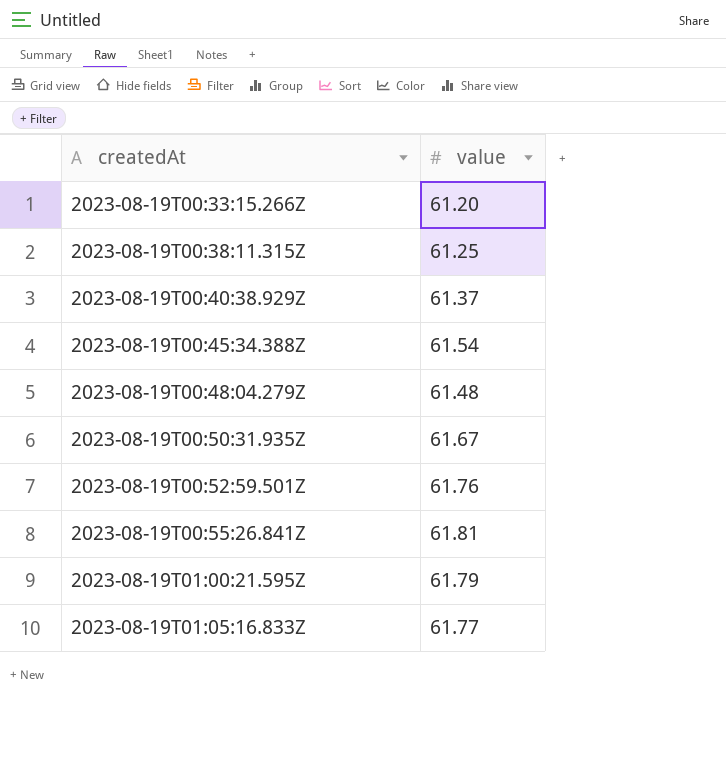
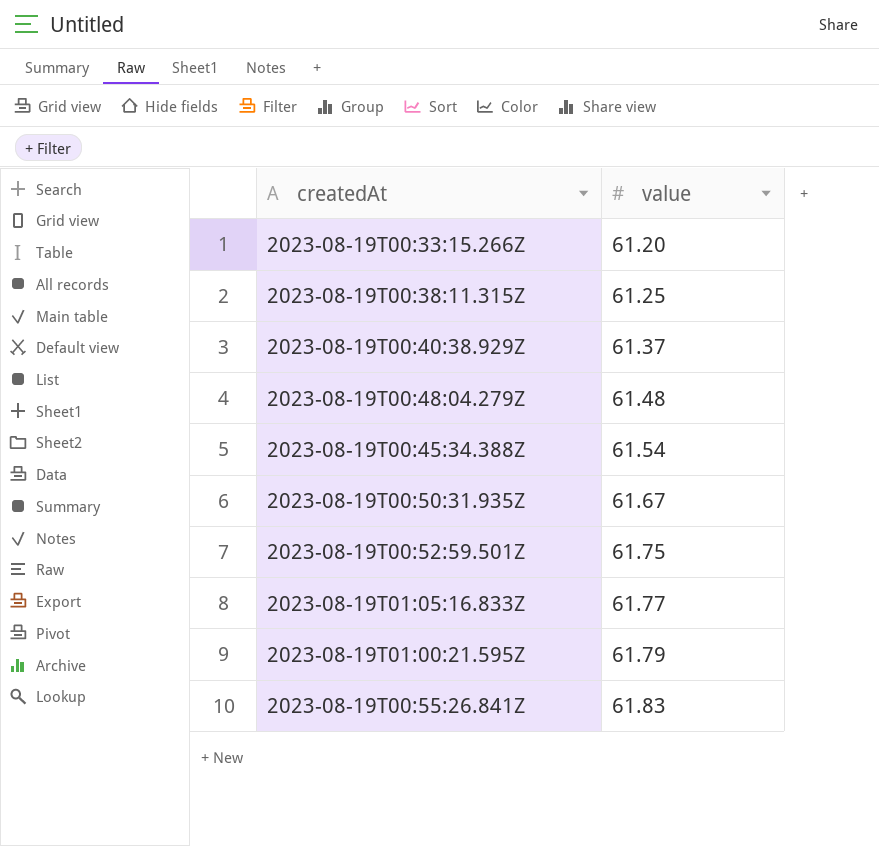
row order: createdAt ascending -> value ascending
2023-08-19T00:52:59.501Z | value: 61.76 -> 61.75
2023-08-19T00:55:26.841Z | value: 61.81 -> 61.83

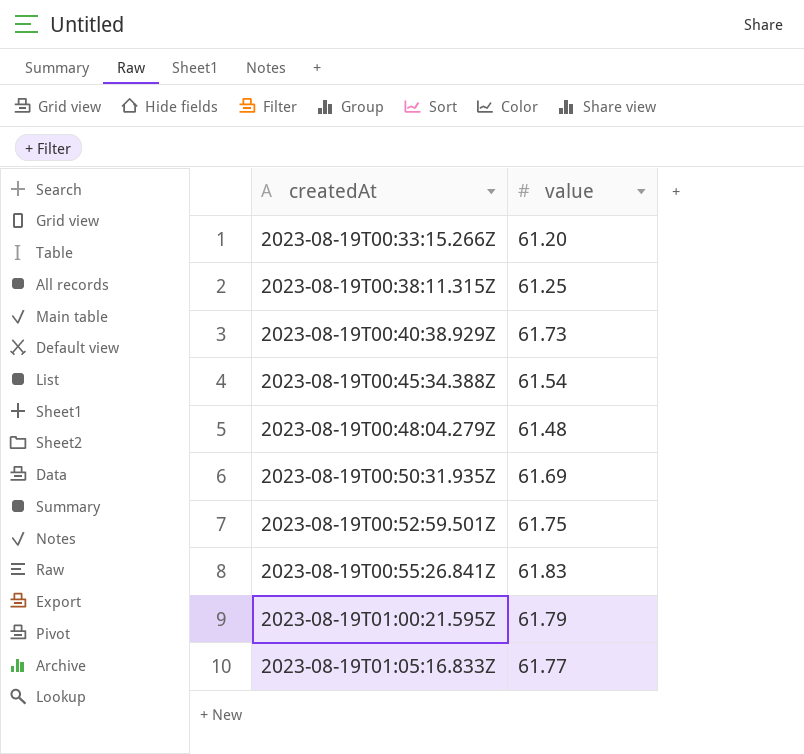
row order: value ascending -> createdAt ascending
2023-08-19T00:40:38.929Z | value: 61.37 -> 61.73
2023-08-19T00:50:31.935Z | value: 61.67 -> 61.69

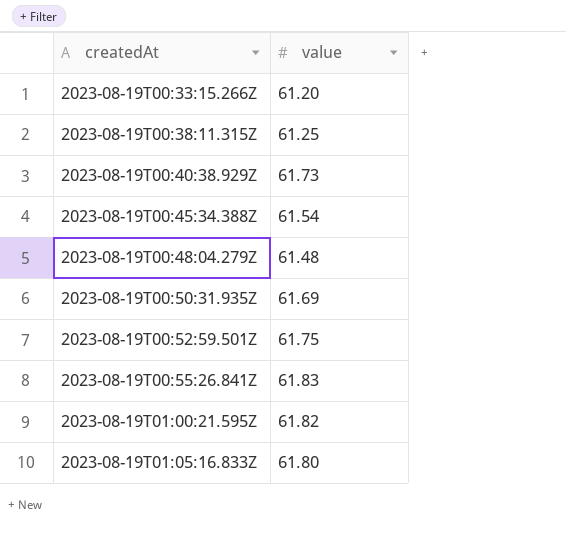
2023-08-19T01:00:21.595Z | value: 61.79 -> 61.82
2023-08-19T01:05:16.833Z | value: 61.77 -> 61.80

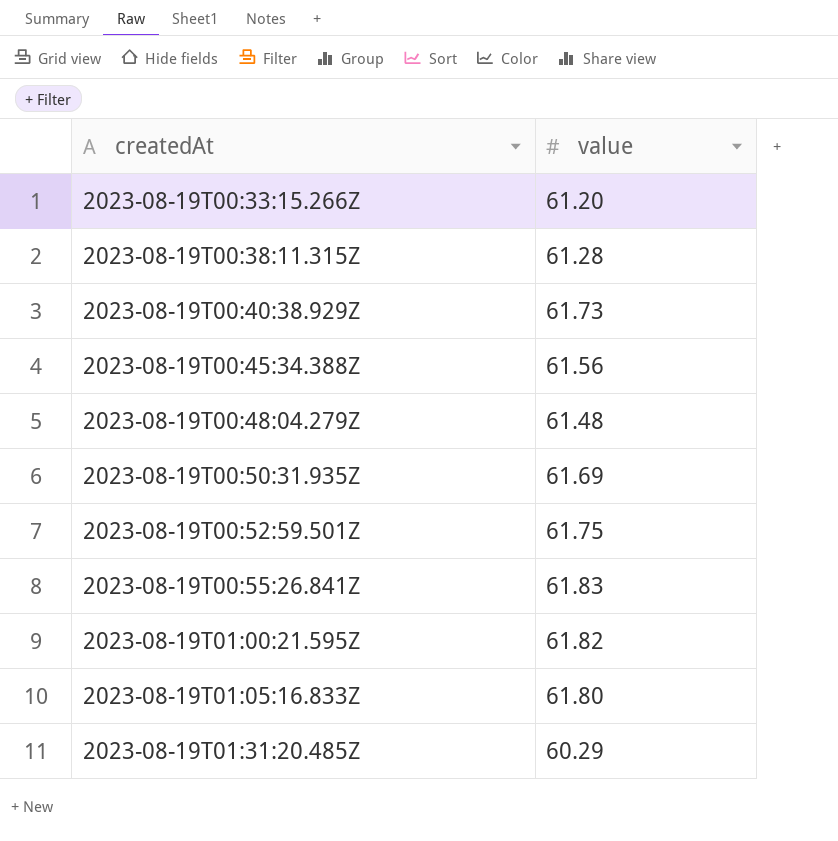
2023-08-19T00:38:11.315Z | value: 61.25 -> 61.28
2023-08-19T00:45:34.388Z | value: 61.54 -> 61.56
row 2023-08-19T01:31:20.485Z: none -> 60.29

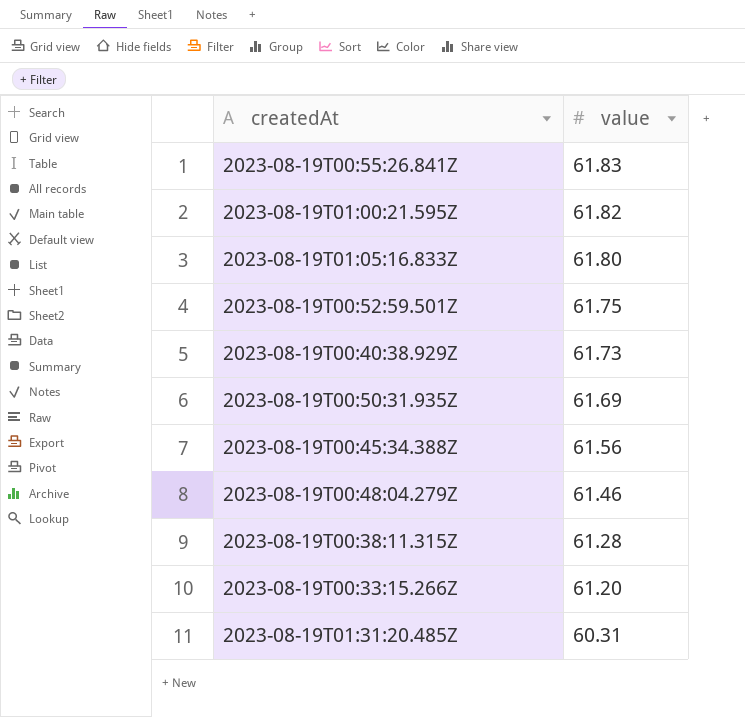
row order: createdAt ascending -> value descending
2023-08-19T00:48:04.279Z | value: 61.48 -> 61.46
2023-08-19T01:31:20.485Z | value: 60.29 -> 60.31

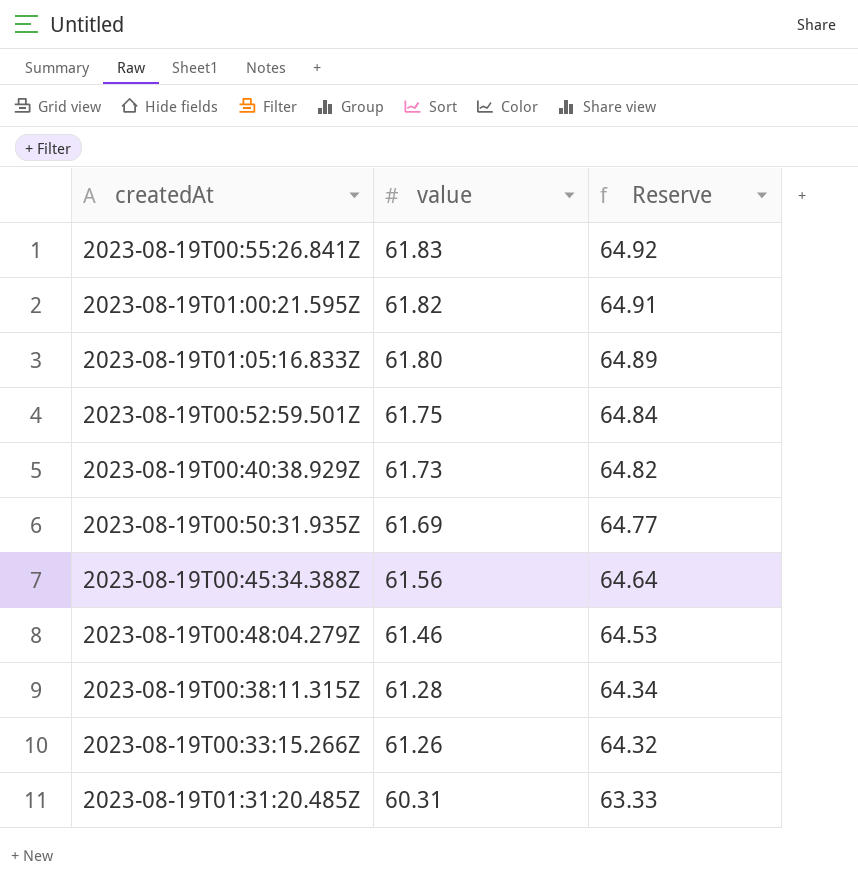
column Reserve | formula: none -> [value] * 1.05
2023-08-19T00:33:15.266Z | value: 61.20 -> 61.26

